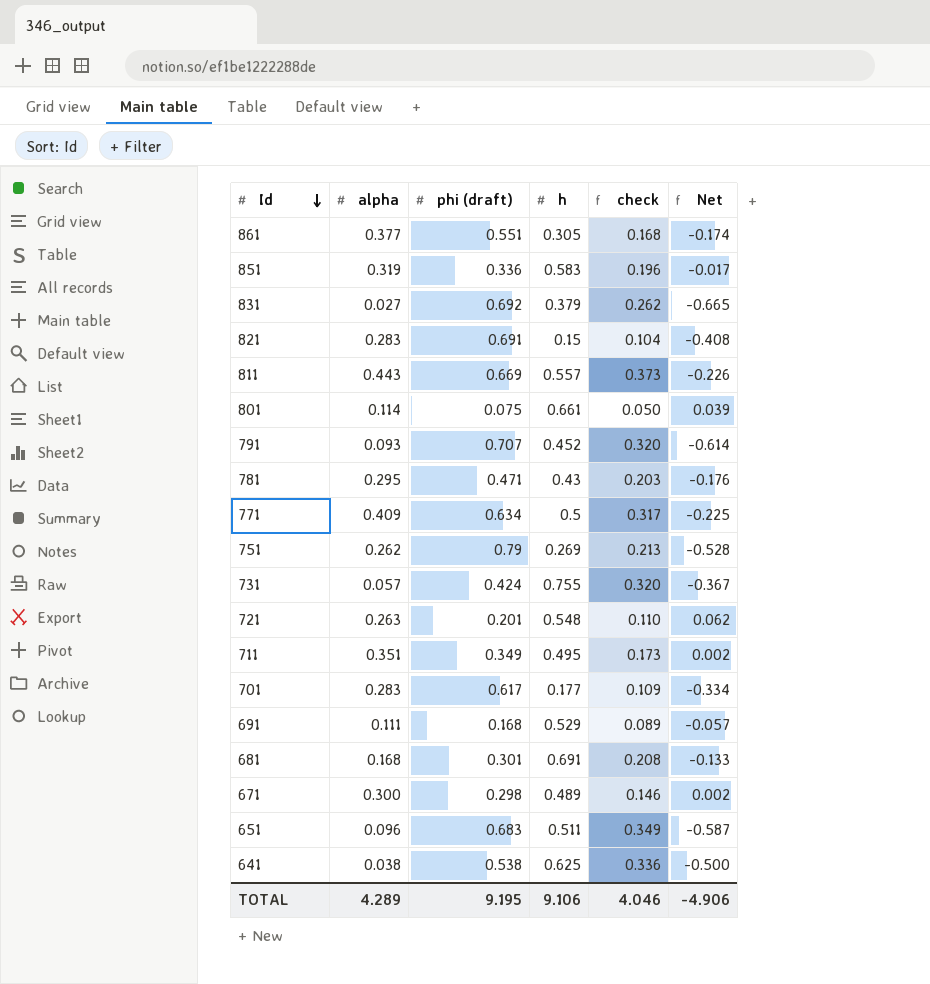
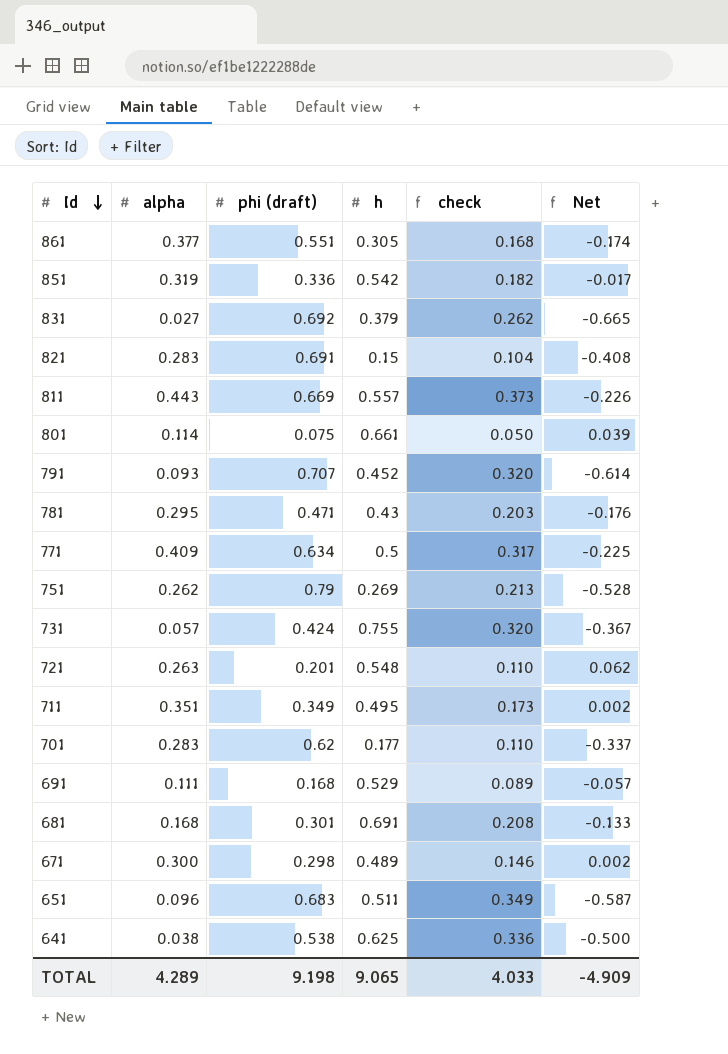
851 | h: 0.583 -> 0.542
851 | check: 0.196 -> 0.182
701 | phi (draft): 0.617 -> 0.62
701 | check: 0.109 -> 0.110
701 | Net: -0.334 -> -0.337
TOTAL | phi (draft): 9.195 -> 9.198
TOTAL | h: 9.106 -> 9.065
TOTAL | check: 4.046 -> 4.033
TOTAL | Net: -4.906 -> -4.909

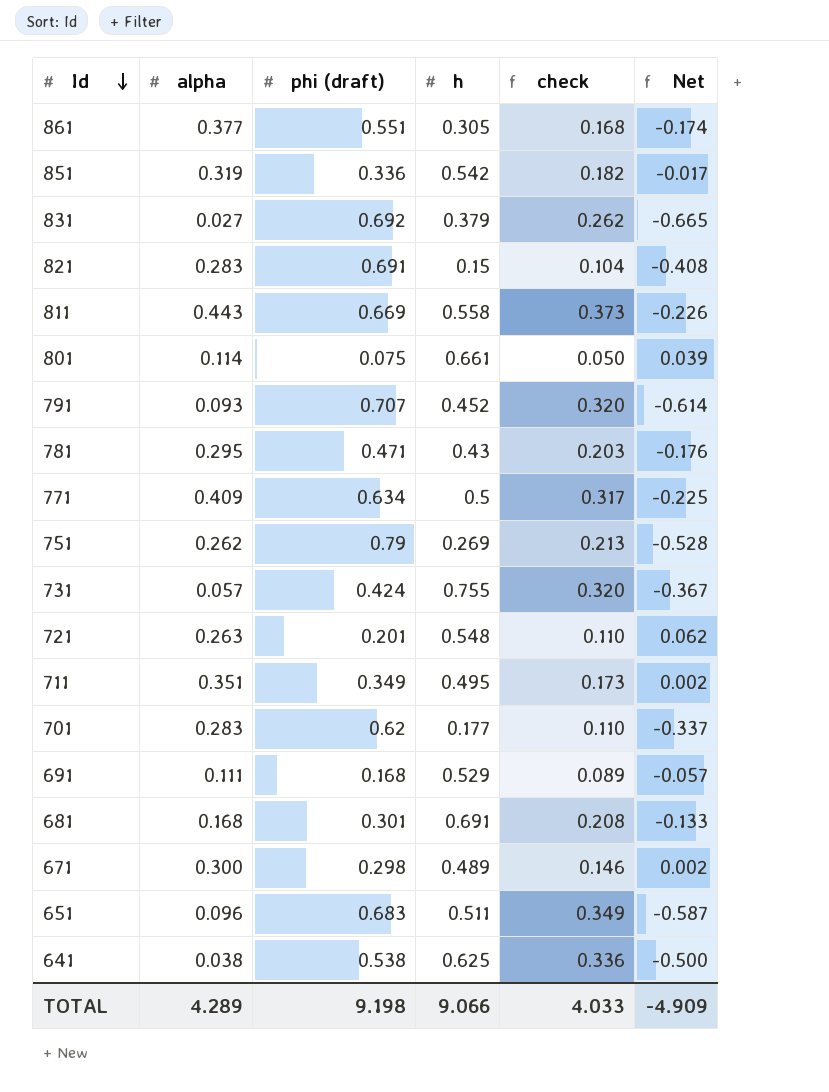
811 | h: 0.557 -> 0.558
TOTAL | h: 9.065 -> 9.066

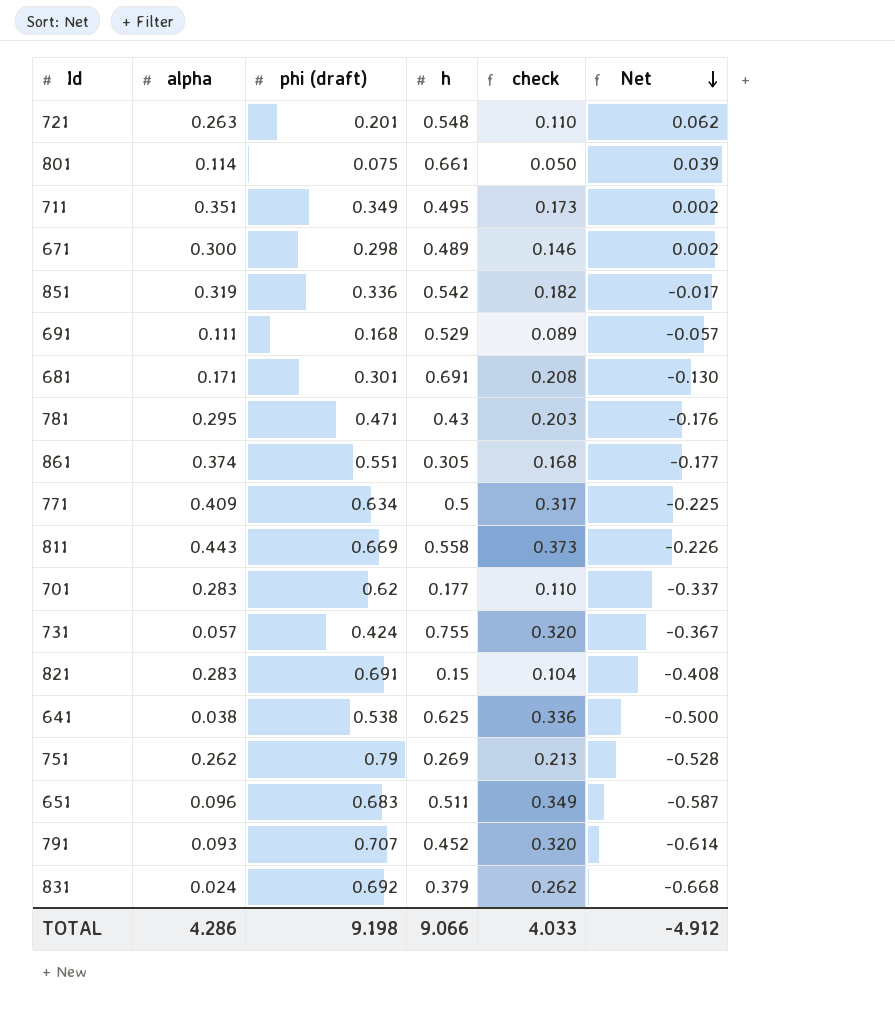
row order: Id descending -> Net descending
681 | alpha: 0.168 -> 0.171
681 | Net: -0.133 -> -0.130
861 | alpha: 0.377 -> 0.374
861 | Net: -0.174 -> -0.177
831 | alpha: 0.027 -> 0.024
831 | Net: -0.665 -> -0.668
TOTAL | alpha: 4.289 -> 4.286
TOTAL | Net: -4.909 -> -4.912

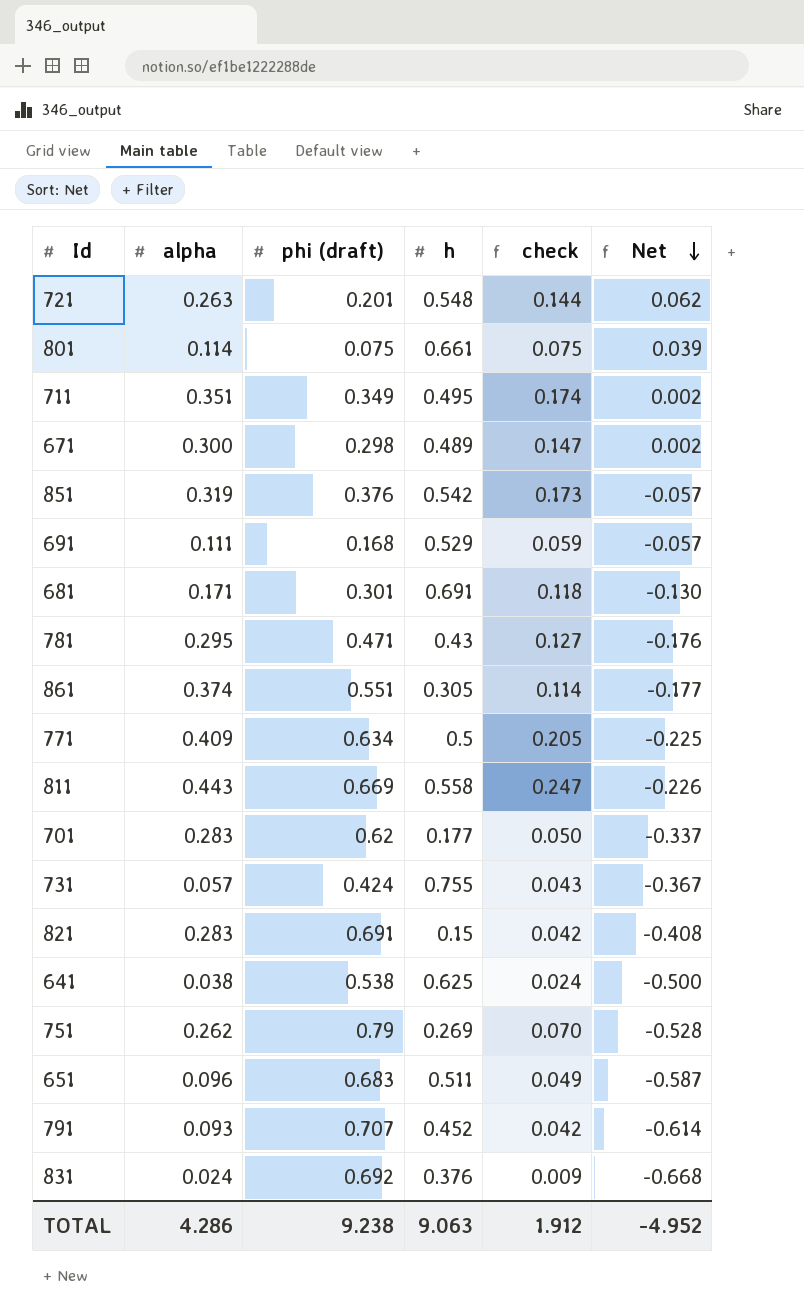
column check | formula: [phi (draft)] * [h] -> [alpha] * [h]
851 | phi (draft): 0.336 -> 0.376
851 | Net: -0.017 -> -0.057
831 | h: 0.379 -> 0.376
TOTAL | phi (draft): 9.198 -> 9.238
TOTAL | h: 9.066 -> 9.063
TOTAL | check: 4.033 -> 1.912
TOTAL | Net: -4.912 -> -4.952

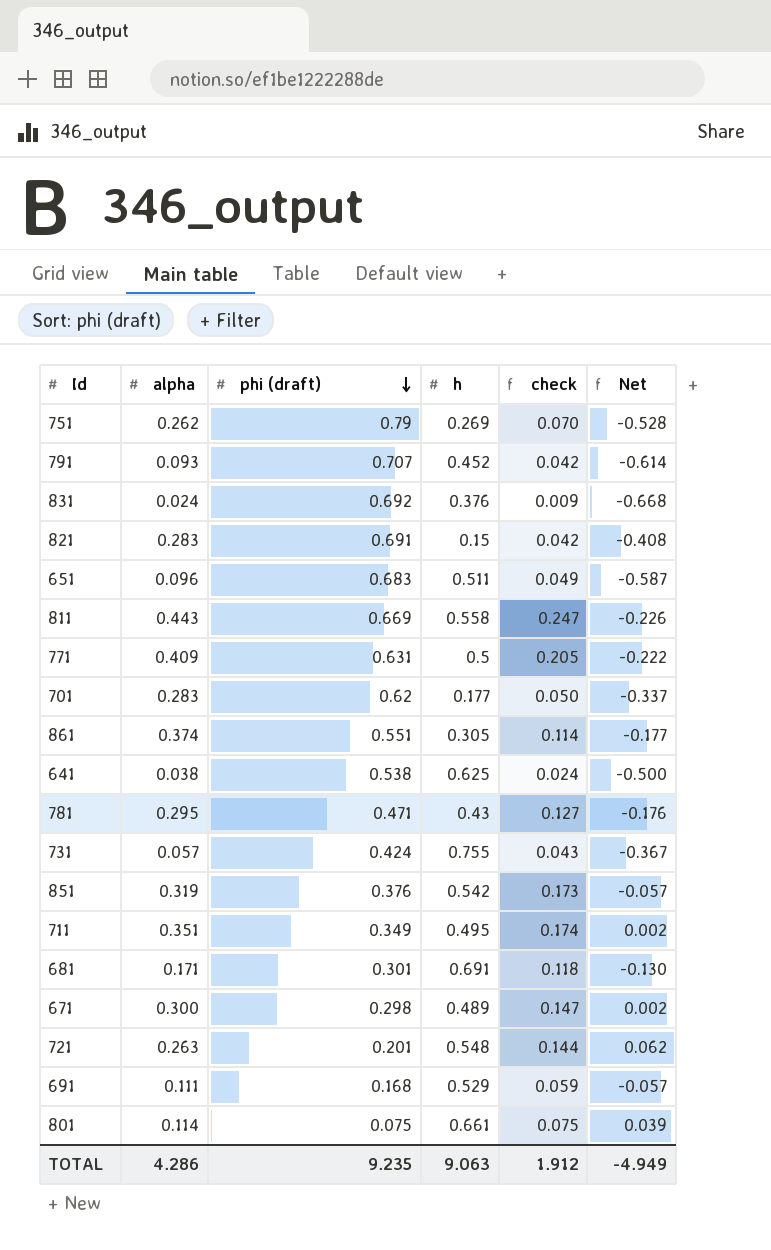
row order: Net descending -> phi (draft) descending
771 | phi (draft): 0.634 -> 0.631
771 | Net: -0.225 -> -0.222
TOTAL | phi (draft): 9.238 -> 9.235
TOTAL | Net: -4.952 -> -4.949

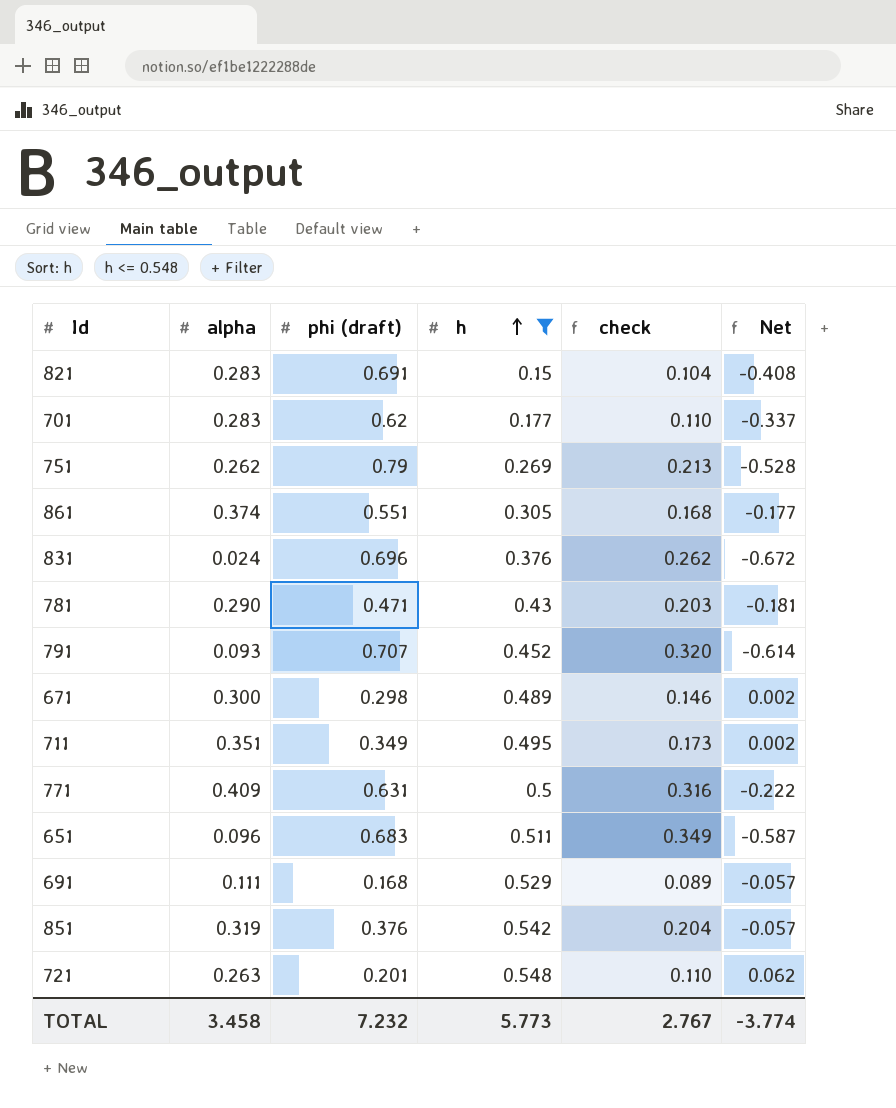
filter: none -> h <= 0.548
row order: phi (draft) descending -> h ascending
column check | formula: [alpha] * [h] -> [phi (draft)] * [h]
831 | phi (draft): 0.692 -> 0.696
831 | Net: -0.668 -> -0.672
781 | alpha: 0.295 -> 0.290
781 | Net: -0.176 -> -0.181
TOTAL | alpha: 4.286 -> 3.458
TOTAL | phi (draft): 9.235 -> 7.232
TOTAL | h: 9.063 -> 5.773
TOTAL | check: 1.912 -> 2.767
TOTAL | Net: -4.949 -> -3.774

